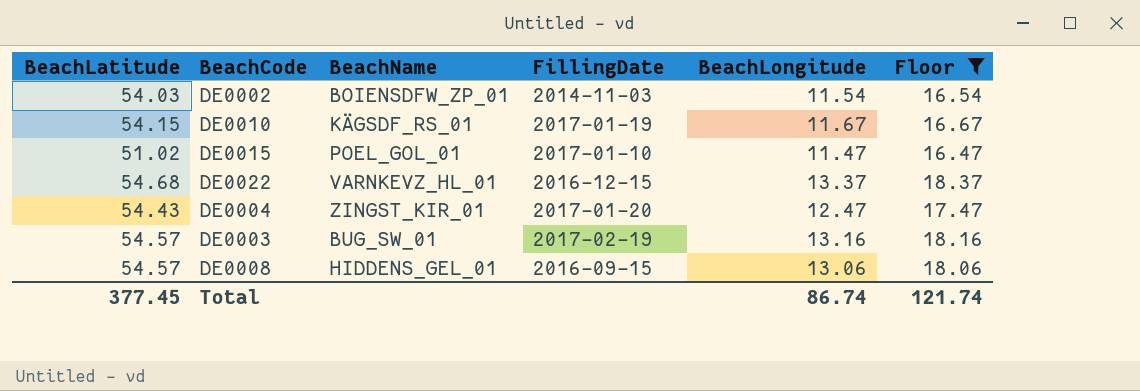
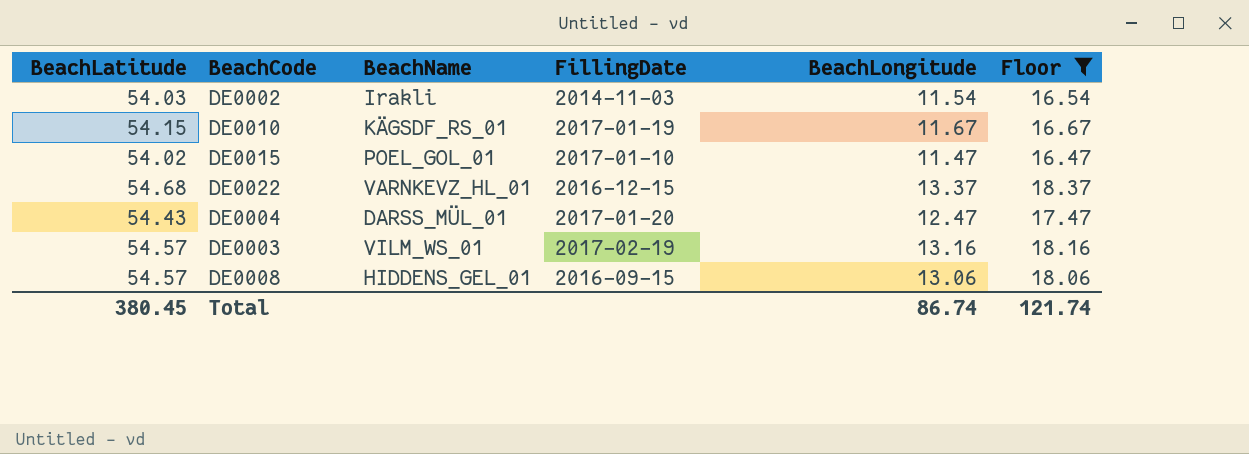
DE0002 | BeachName: BOIENSDFW_ZP_01 -> Irakli
DE0015 | BeachLatitude: 51.02 -> 54.02
DE0004 | BeachName: ZINGST_KIR_01 -> DARSS_MÜL_01
DE0003 | BeachName: BUG_SW_01 -> VILM_WS_01
Total | BeachLatitude: 377.45 -> 380.45

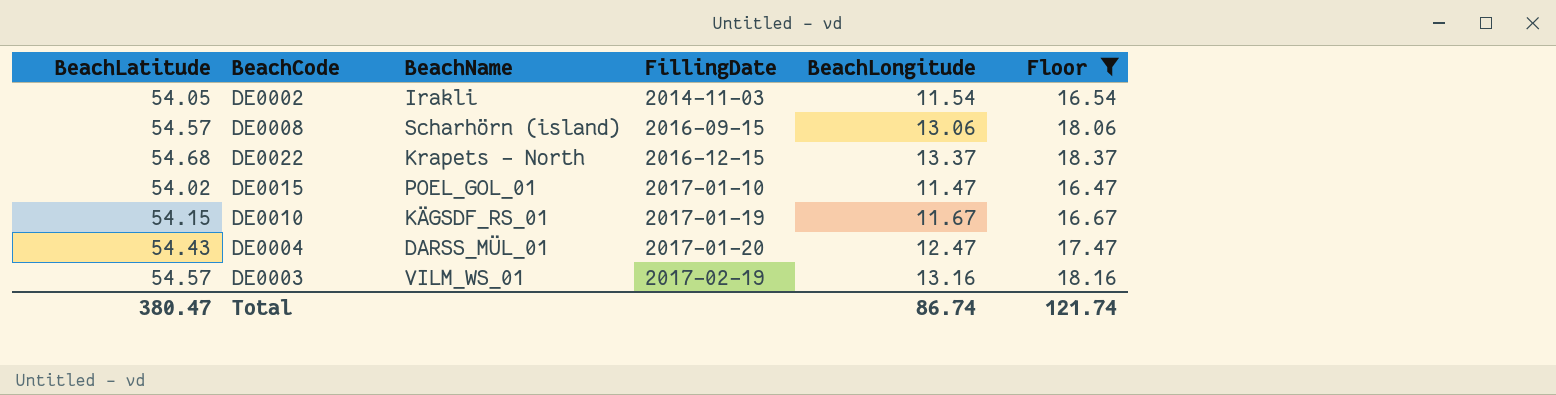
row order: none -> FillingDate ascending
DE0002 | BeachLatitude: 54.03 -> 54.05
DE0008 | BeachName: HIDDENS_GEL_01 -> Scharhörn (island)
DE0022 | BeachName: VARNKEVZ_HL_01 -> Krapets – North
Total | BeachLatitude: 380.45 -> 380.47

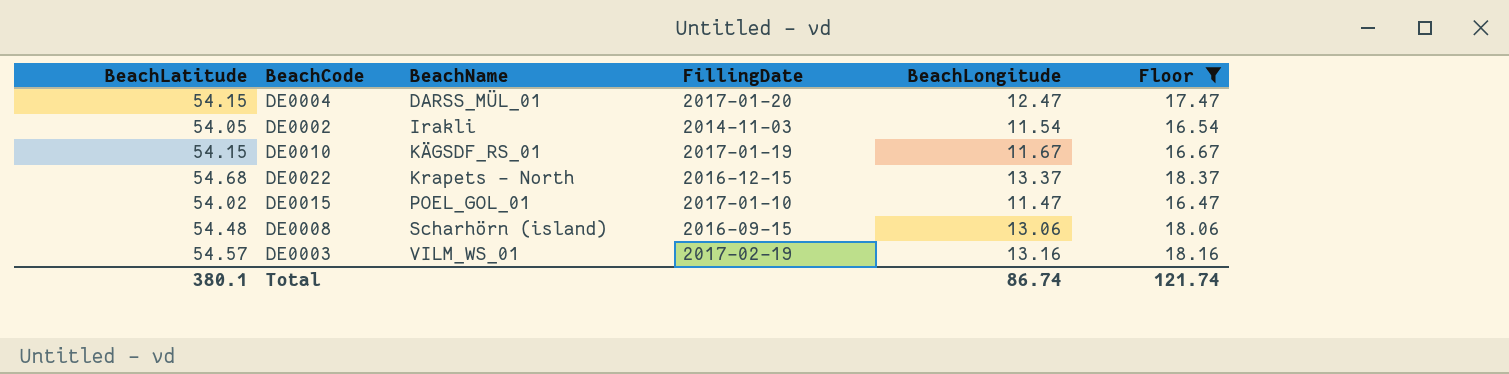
row order: FillingDate ascending -> BeachName ascending
DE0004 | BeachLatitude: 54.43 -> 54.15
DE0008 | BeachLatitude: 54.57 -> 54.48
Total | BeachLatitude: 380.47 -> 380.1

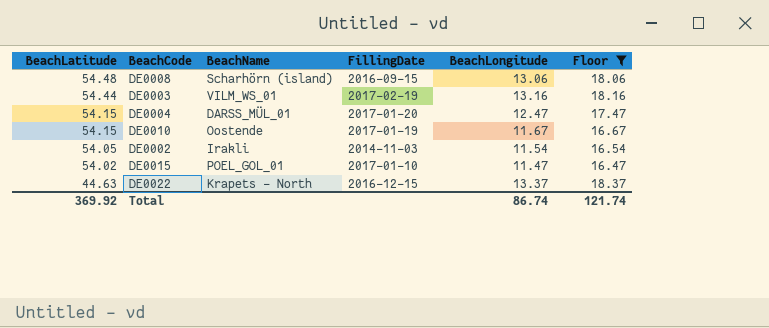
row order: BeachName ascending -> BeachLatitude descending
DE0003 | BeachLatitude: 54.57 -> 54.44
DE0010 | BeachName: KÄGSDF_RS_01 -> Oostende
DE0022 | BeachLatitude: 54.68 -> 44.63
Total | BeachLatitude: 380.1 -> 369.92

